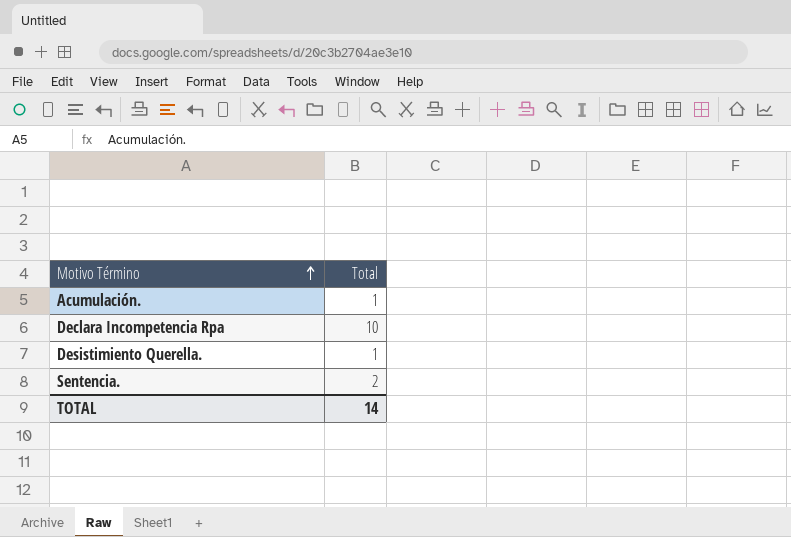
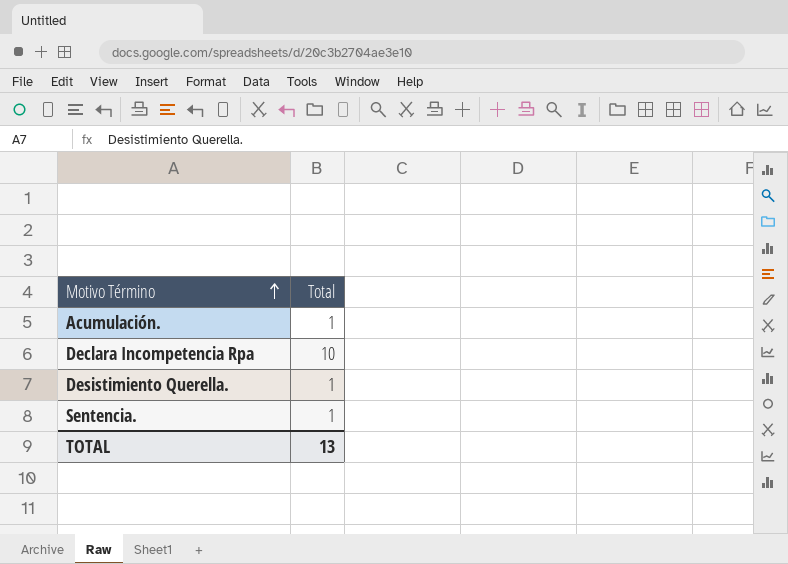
Sentencia. | Total: 2 -> 1
TOTAL | Total: 14 -> 13

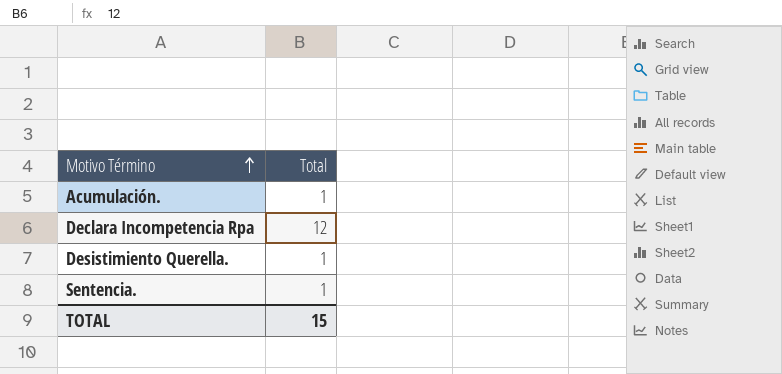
Declara Incompetencia Rpa | Total: 10 -> 12
TOTAL | Total: 13 -> 15

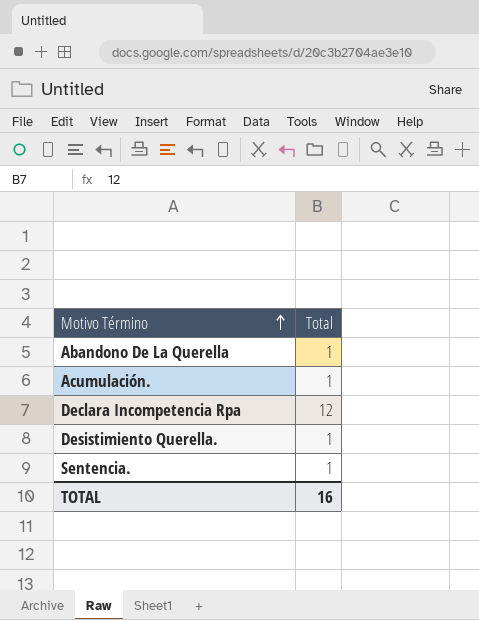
row Abandono De La Querella: none -> 1
TOTAL | Total: 15 -> 16

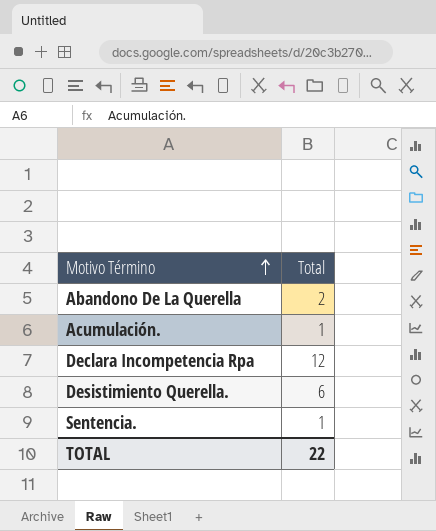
Abandono De La Querella | Total: 1 -> 2
Desistimiento Querella. | Total: 1 -> 6
TOTAL | Total: 16 -> 22

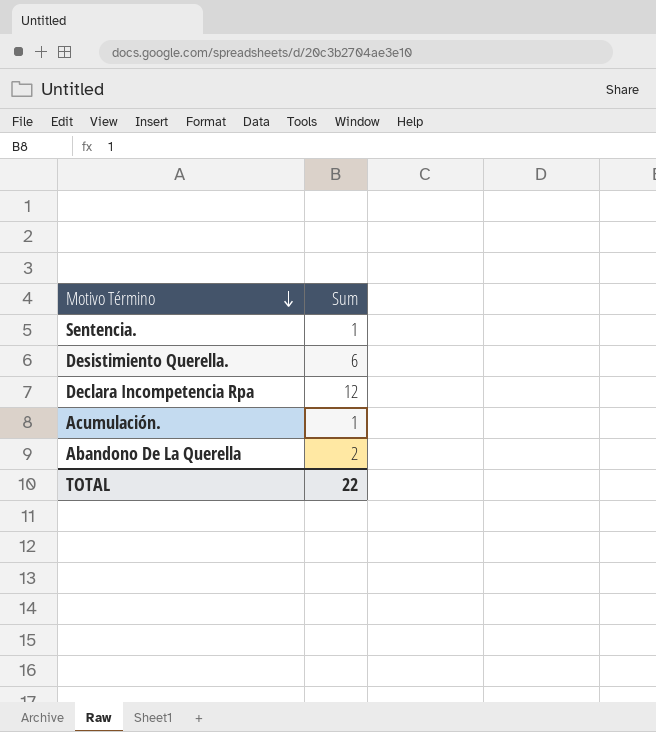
row order: Motivo Término ascending -> Motivo Término descending
column name: Total -> Sum

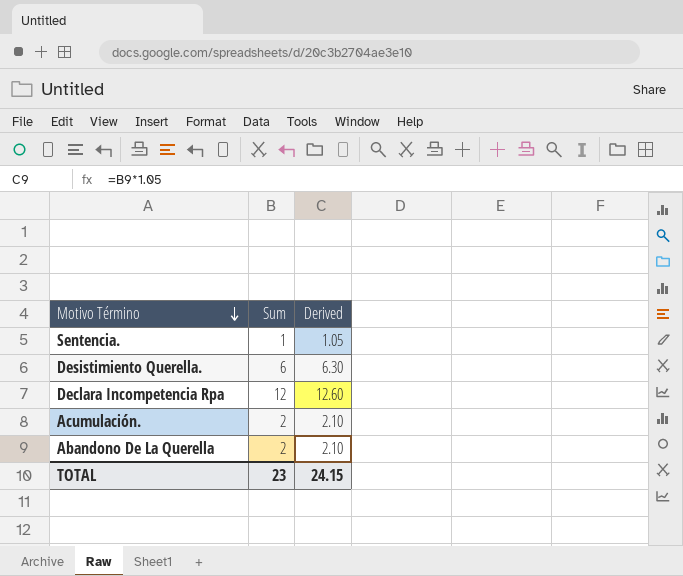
column Derived | formula: none -> [Sum] * 1.05
Acumulación. | Sum: 1 -> 2
TOTAL | Sum: 22 -> 23

